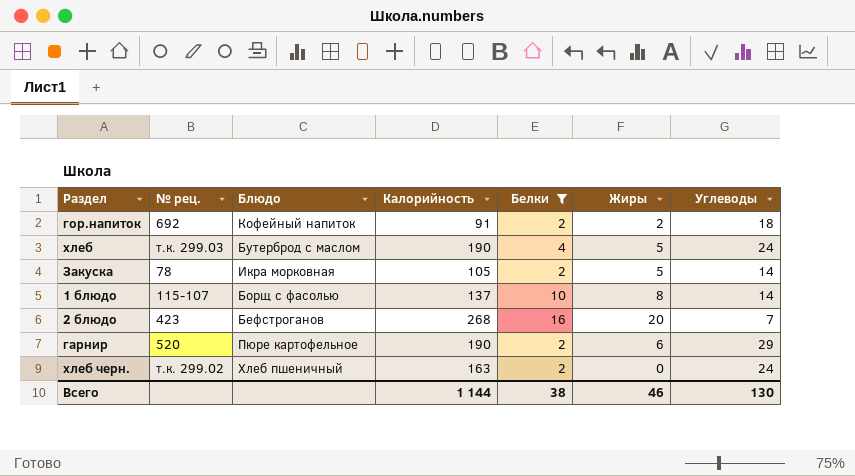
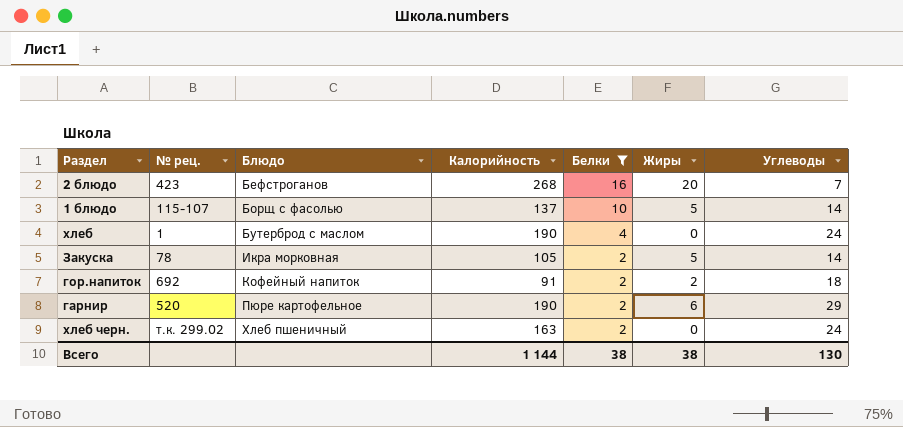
row order: none -> Блюдо ascending
1 блюдо | Жиры: 8 -> 5
хлеб | № рец.: т.к. 299.03 -> 1
хлеб | Жиры: 5 -> 0
Всего | Жиры: 46 -> 38

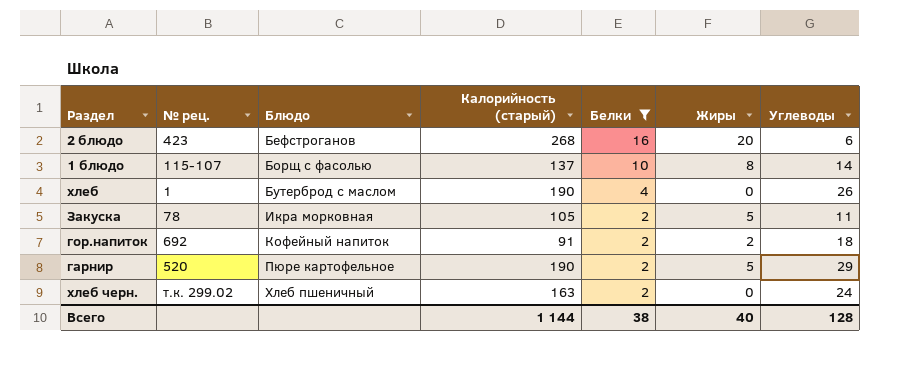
column name: Калорийность -> Калорийность (старый)
2 блюдо | Углеводы: 7 -> 6
1 блюдо | Жиры: 5 -> 8
хлеб | Углеводы: 24 -> 26
Закуска | Углеводы: 14 -> 11
гарнир | Жиры: 6 -> 5
Всего | Жиры: 38 -> 40
Всего | Углеводы: 130 -> 128

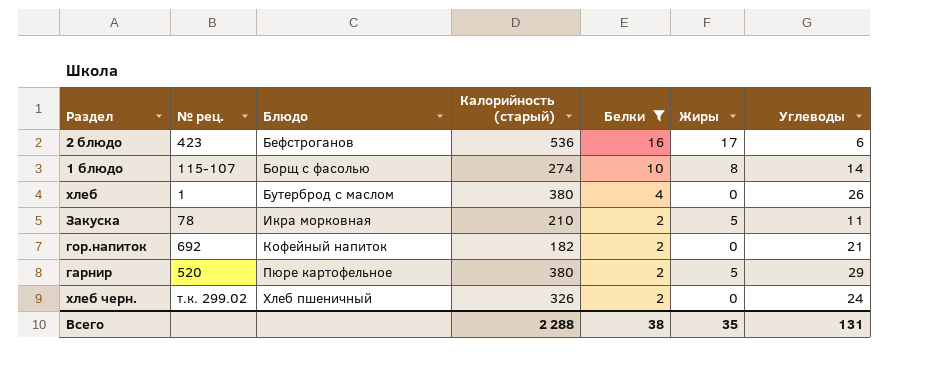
2 блюдо | Калорийность (старый): 268 -> 536
2 блюдо | Жиры: 20 -> 17
1 блюдо | Калорийность (старый): 137 -> 274
хлеб | Калорийность (старый): 190 -> 380
Закуска | Калорийность (старый): 105 -> 210
гор.напиток | Калорийность (старый): 91 -> 182
гор.напиток | Жиры: 2 -> 0
гор.напиток | Углеводы: 18 -> 21
гарнир | Калорийность (старый): 190 -> 380
хлеб черн. | Калорийность (старый): 163 -> 326
Всего | Калорийность (старый): 1 144 -> 2 288
Всего | Жиры: 40 -> 35
Всего | Углеводы: 128 -> 131

